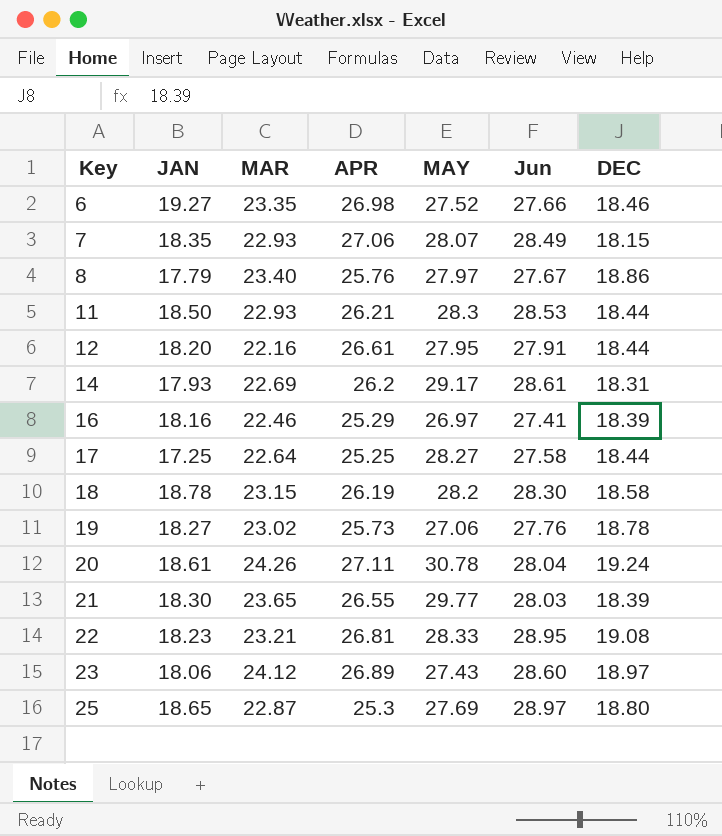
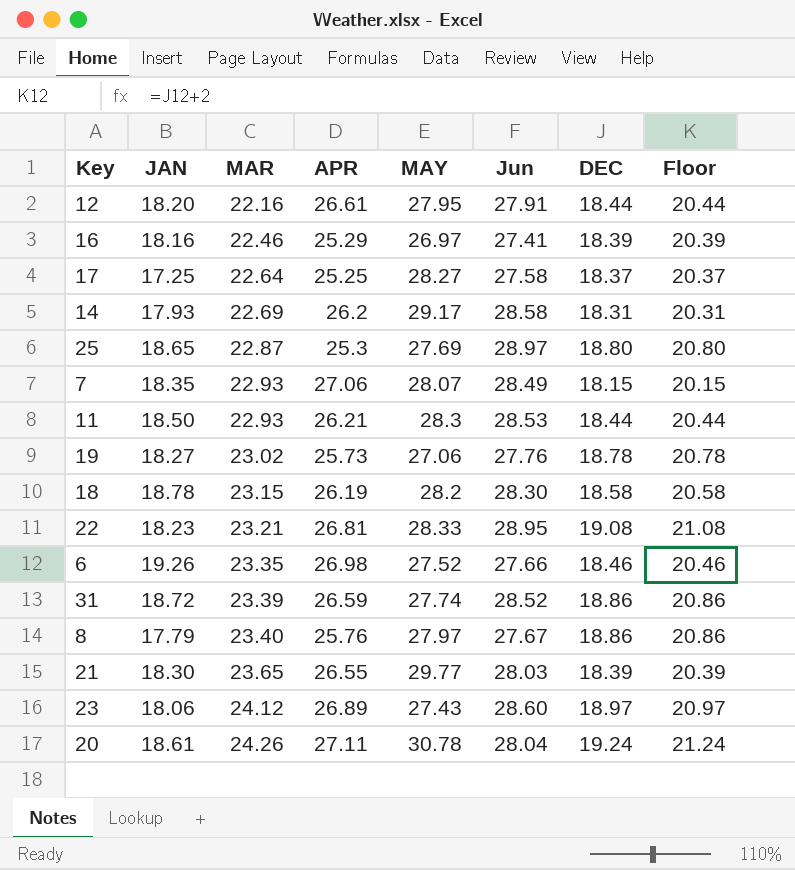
row order: Key ascending -> MAR ascending
column Floor | formula: none -> [DEC] + 2
17 | DEC: 18.44 -> 18.37
14 | Jun: 28.61 -> 28.58
6 | JAN: 19.27 -> 19.26
row 31: none -> 18.72 | 23.39 | 26.59 | 27.74 | 28.52 | 18.86 | 20.86

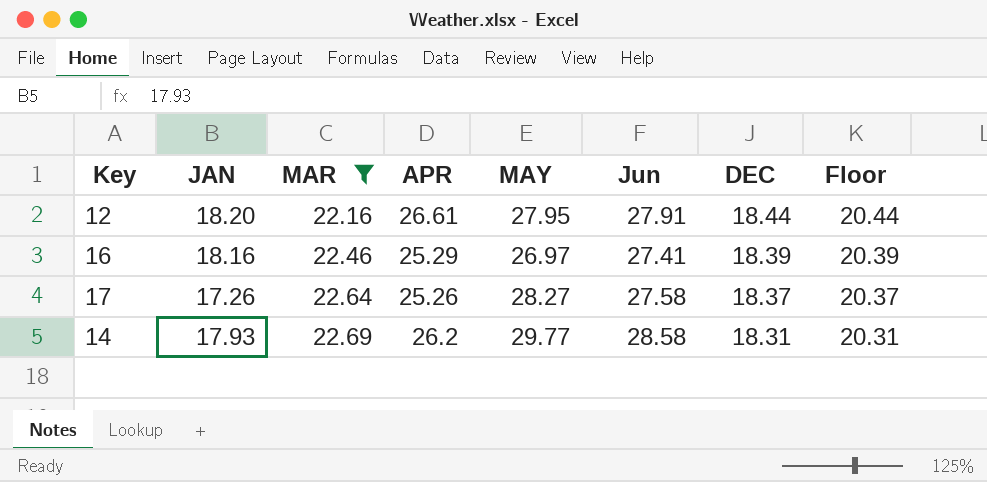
filter: none -> MAR <= 22.69
17 | JAN: 17.25 -> 17.26
17 | APR: 25.25 -> 25.26
14 | MAY: 29.17 -> 29.77

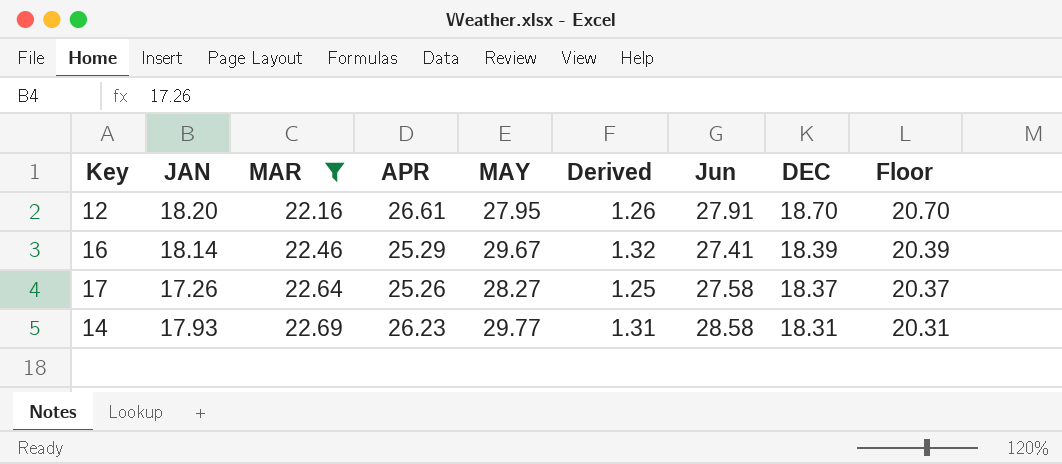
column Derived | formula: none -> [MAY] / [MAR]
12 | DEC: 18.44 -> 18.70
12 | Floor: 20.44 -> 20.70
16 | JAN: 18.16 -> 18.14
16 | MAY: 26.97 -> 29.67
14 | APR: 26.2 -> 26.23

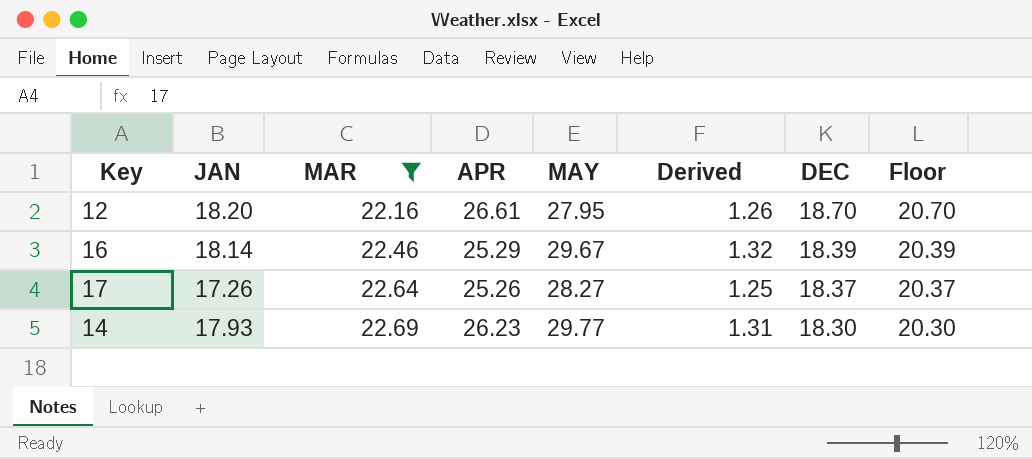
column Jun | position: 7 -> none
14 | DEC: 18.31 -> 18.30
14 | Floor: 20.31 -> 20.30

